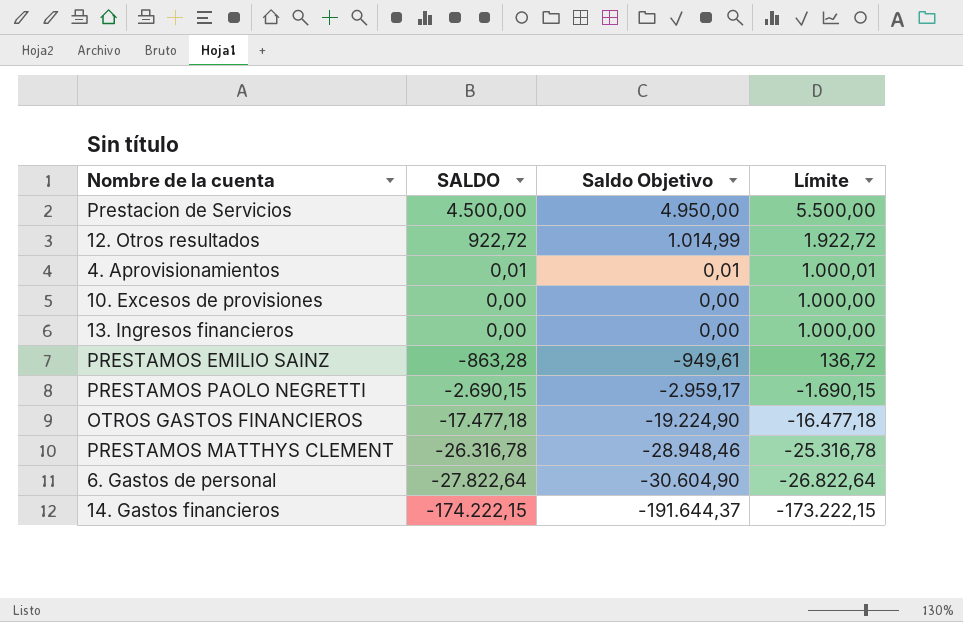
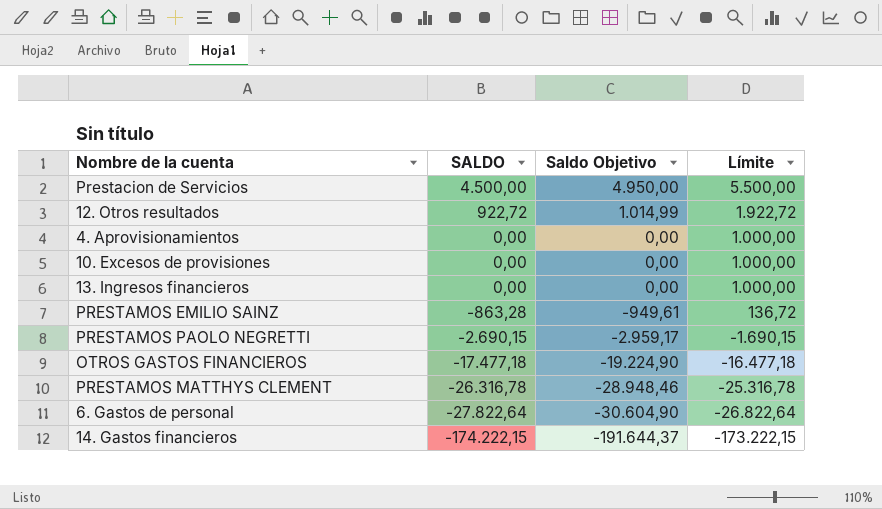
4. Aprovisionamientos | SALDO: 0,01 -> 0,00
4. Aprovisionamientos | Saldo Objetivo: 0,01 -> 0,00
4. Aprovisionamientos | Límite: 1.000,01 -> 1.000,00

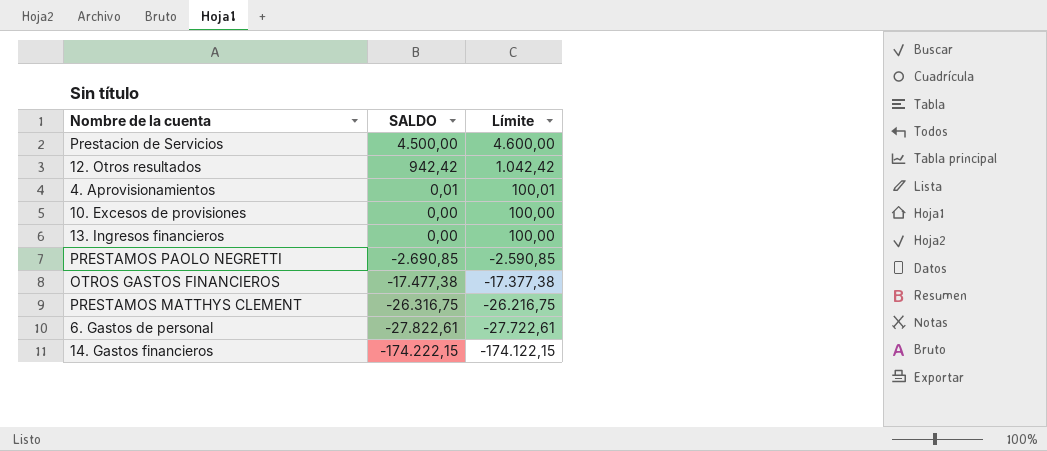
column Saldo Objetivo | formula: [SALDO] * 1,1 -> none
column Límite | formula: [SALDO] + 1000 -> [SALDO] + 100
row PRESTAMOS EMILIO SAINZ: -863,28 | -949,61 | 136,72 -> none
12. Otros resultados | SALDO: 922,72 -> 942,42
4. Aprovisionamientos | SALDO: 0,00 -> 0,01
PRESTAMOS PAOLO NEGRETTI | SALDO: -2.690,15 -> -2.690,85
OTROS GASTOS FINANCIEROS | SALDO: -17.477,18 -> -17.477,38
PRESTAMOS MATTHYS CLEMENT | SALDO: -26.316,78 -> -26.316,75
6. Gastos de personal | SALDO: -27.822,64 -> -27.822,61

